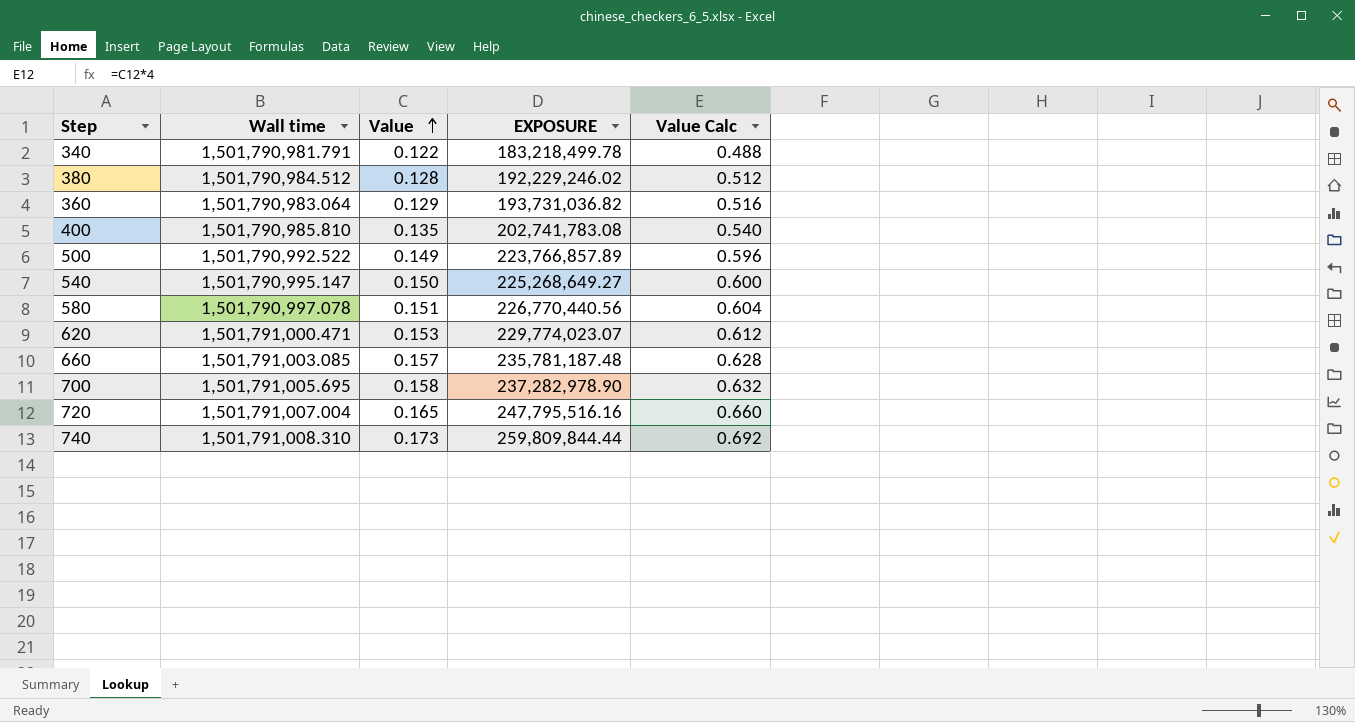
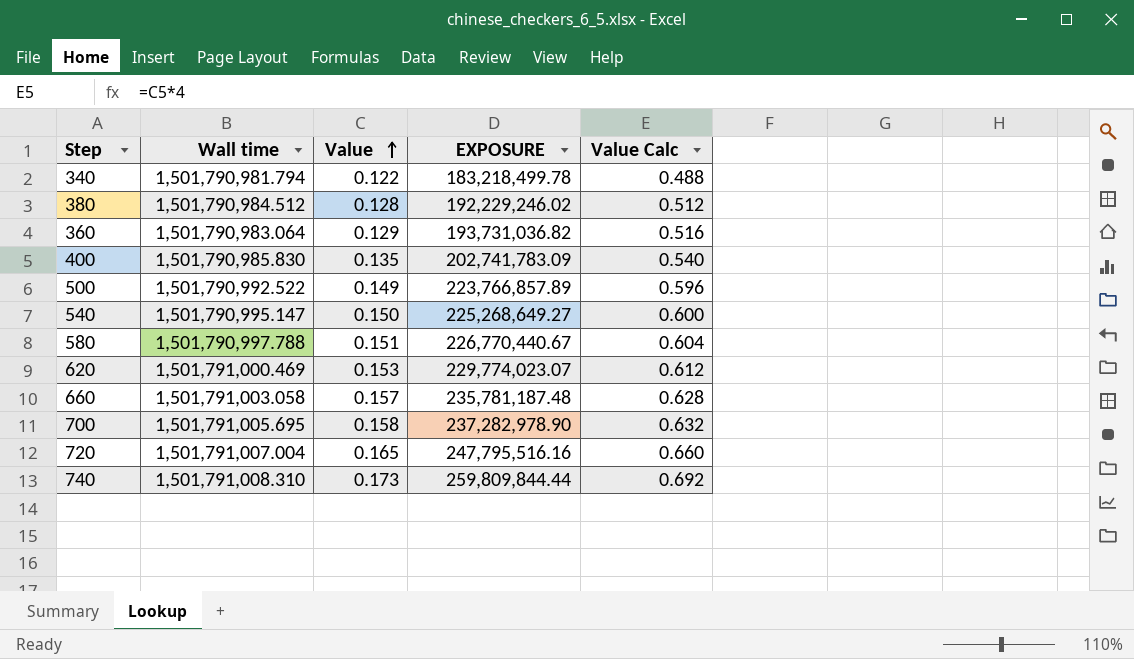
340 | Wall time: 1,501,790,981.791 -> 1,501,790,981.794
400 | Wall time: 1,501,790,985.810 -> 1,501,790,985.830
400 | EXPOSURE: 202,741,783.08 -> 202,741,783.09
580 | Wall time: 1,501,790,997.078 -> 1,501,790,997.788
580 | EXPOSURE: 226,770,440.56 -> 226,770,440.67
620 | Wall time: 1,501,791,000.471 -> 1,501,791,000.469
660 | Wall time: 1,501,791,003.085 -> 1,501,791,003.058

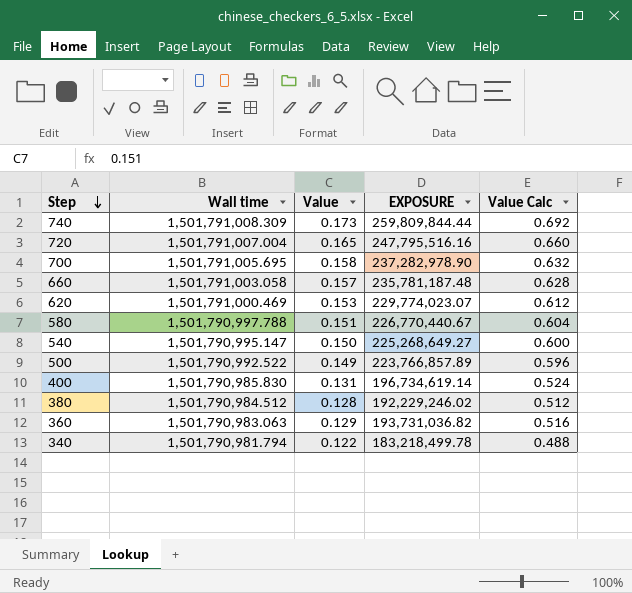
row order: Value ascending -> Step descending
740 | Wall time: 1,501,791,008.310 -> 1,501,791,008.309
400 | Value: 0.135 -> 0.131
400 | EXPOSURE: 202,741,783.09 -> 196,734,619.14
400 | Value Calc: 0.540 -> 0.524
360 | Wall time: 1,501,790,983.064 -> 1,501,790,983.063

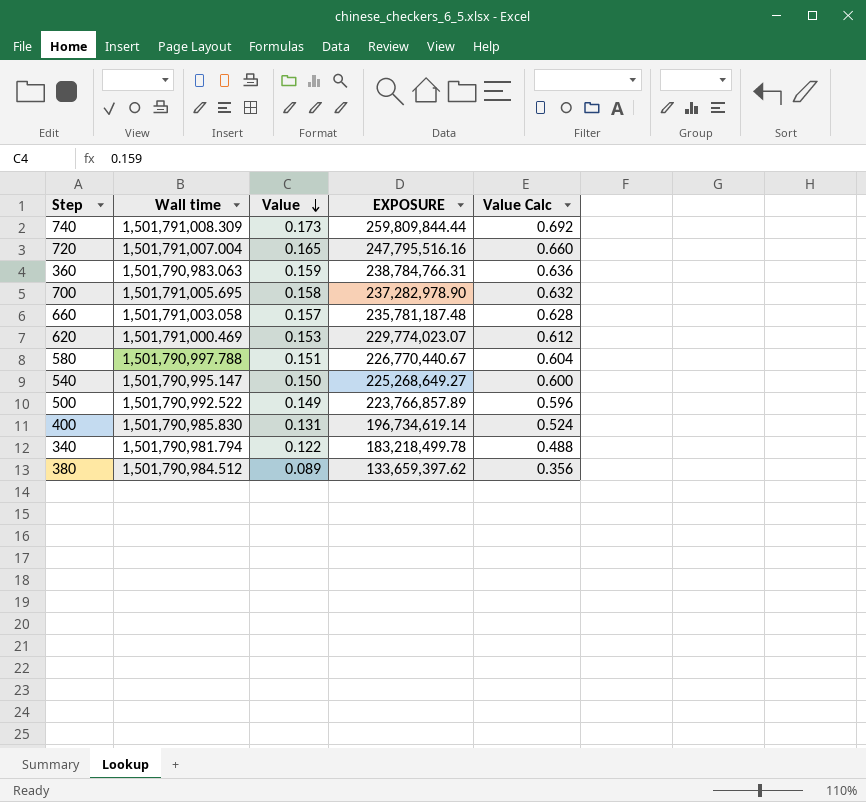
row order: Step descending -> Value descending
360 | Value: 0.129 -> 0.159
360 | EXPOSURE: 193,731,036.82 -> 238,784,766.31
360 | Value Calc: 0.516 -> 0.636
380 | Value: 0.128 -> 0.089
380 | EXPOSURE: 192,229,246.02 -> 133,659,397.62
380 | Value Calc: 0.512 -> 0.356

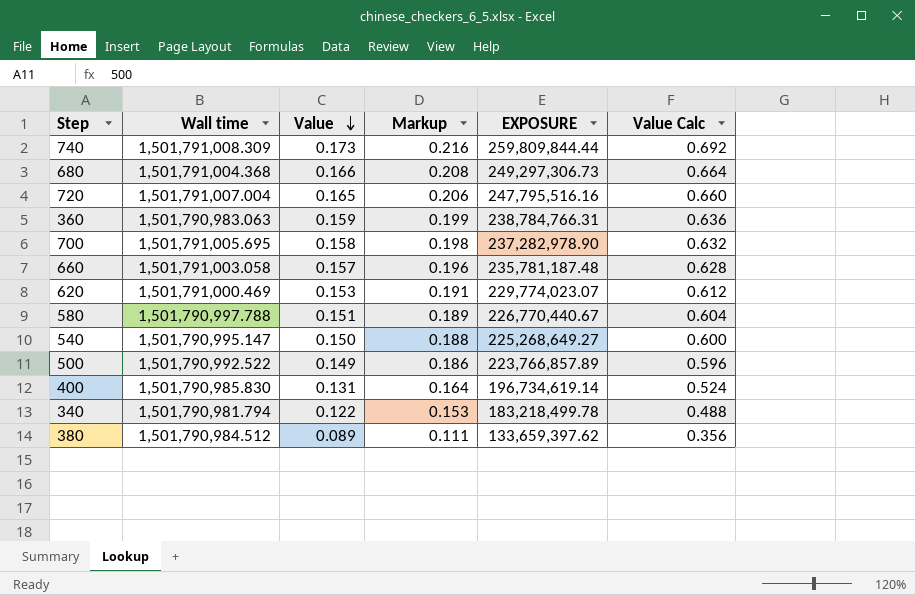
column Markup | formula: none -> [Value] * 1.25
row 680: none -> 1,501,791,004.368 | 0.166 | 0.208 | 249,297,306.73 | 0.664

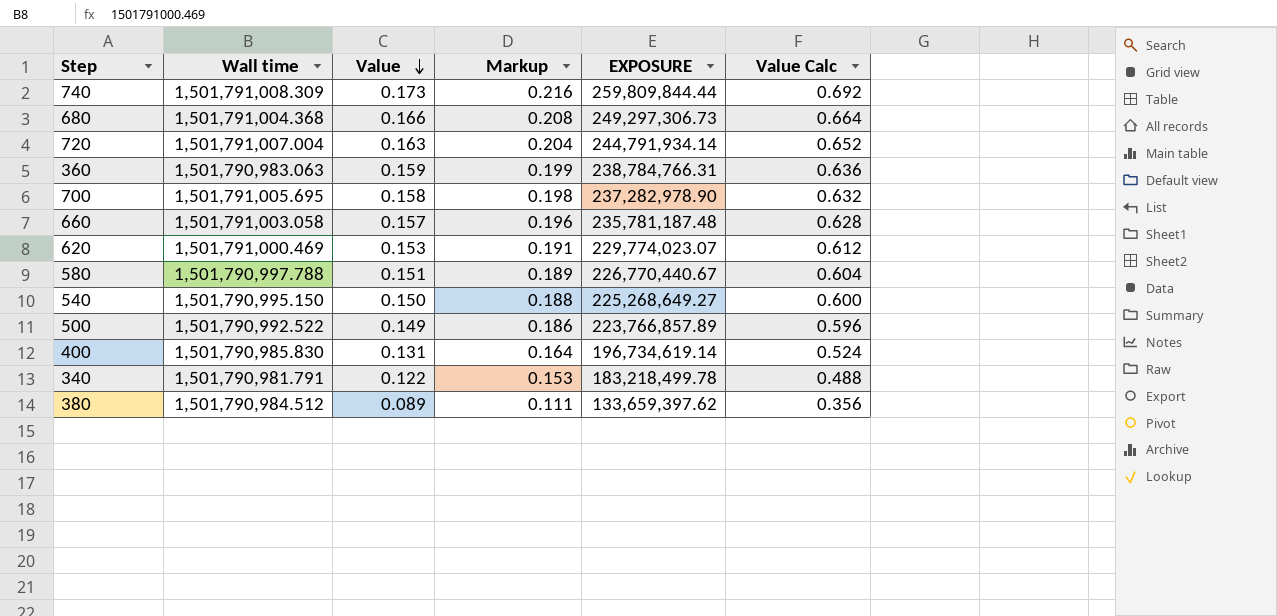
720 | Value: 0.165 -> 0.163
720 | Markup: 0.206 -> 0.204
720 | EXPOSURE: 247,795,516.16 -> 244,791,934.14
720 | Value Calc: 0.660 -> 0.652
540 | Wall time: 1,501,790,995.147 -> 1,501,790,995.150
340 | Wall time: 1,501,790,981.794 -> 1,501,790,981.791

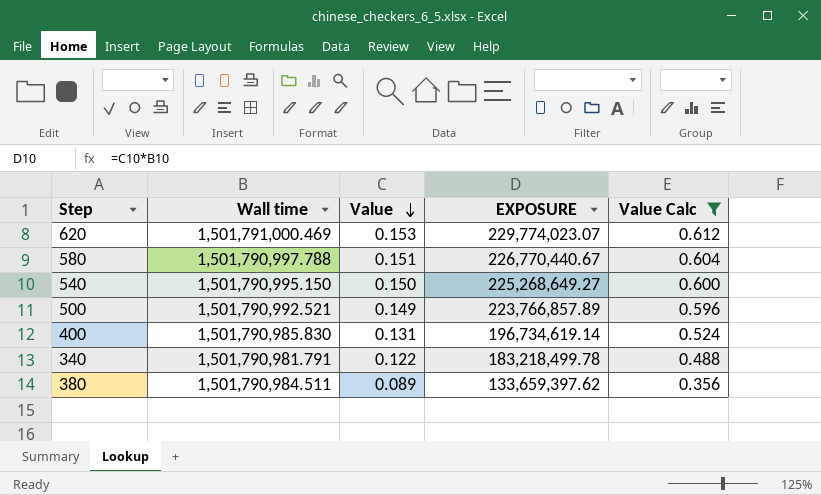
filter: none -> Value Calc <= 0.612
column Markup | formula: [Value] * 1.25 -> none
500 | Wall time: 1,501,790,992.522 -> 1,501,790,992.521
380 | Wall time: 1,501,790,984.512 -> 1,501,790,984.511

